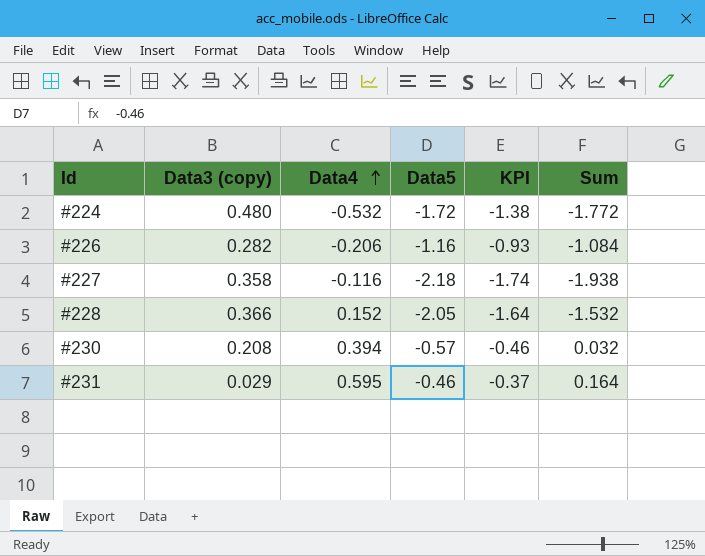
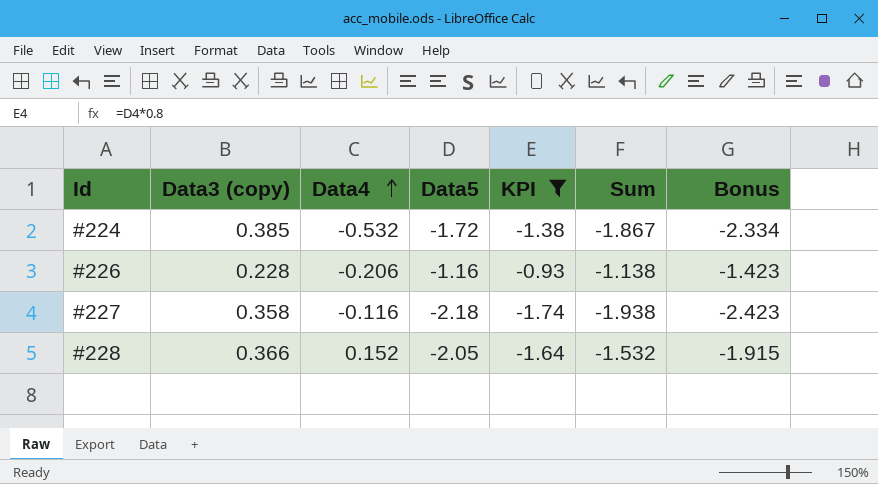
filter: none -> KPI <= -0.93
column Bonus | formula: none -> [Sum] * 1.25
#224 | Data3 (copy): 0.480 -> 0.385
#224 | Sum: -1.772 -> -1.867
#226 | Data3 (copy): 0.282 -> 0.228
#226 | Sum: -1.084 -> -1.138

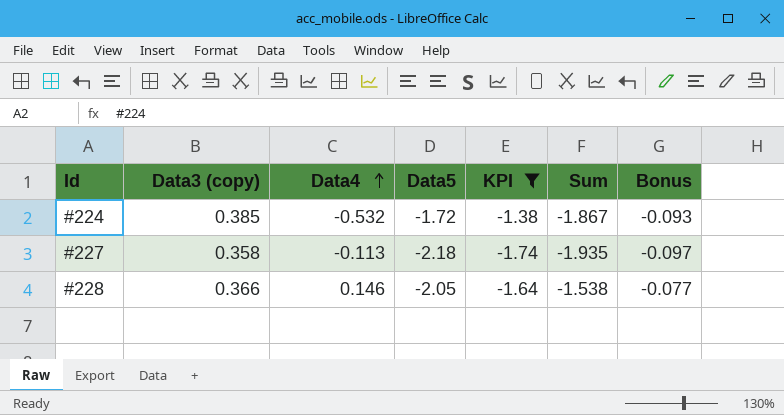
column Bonus | formula: [Sum] * 1.25 -> [Sum] * 0.05
row #226: 0.228 | -0.206 | -1.16 | -0.93 | -1.138 | -1.423 -> none
#227 | Data4: -0.116 -> -0.113
#227 | Sum: -1.938 -> -1.935
#228 | Data4: 0.152 -> 0.146
#228 | Sum: -1.532 -> -1.538

